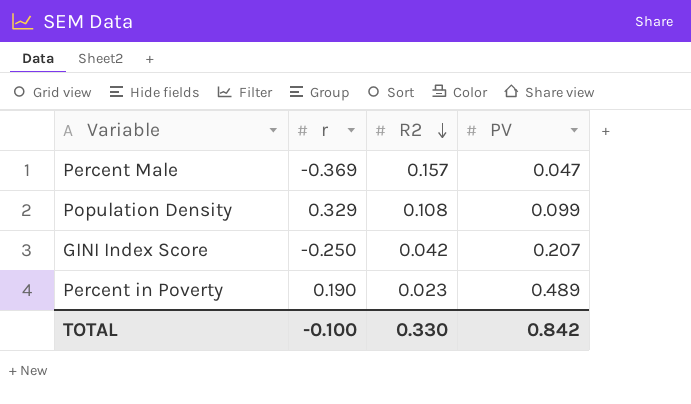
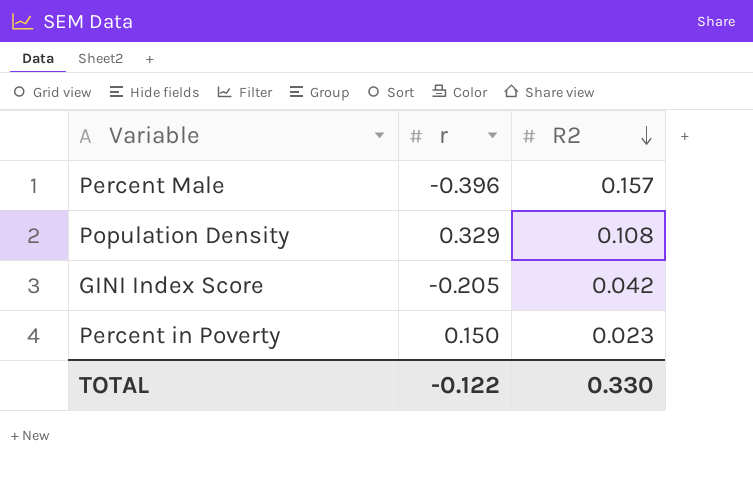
column PV | position: 4 -> none
Percent Male | r: -0.369 -> -0.396
GINI Index Score | r: -0.250 -> -0.205
Percent in Poverty | r: 0.190 -> 0.150
TOTAL | r: -0.100 -> -0.122

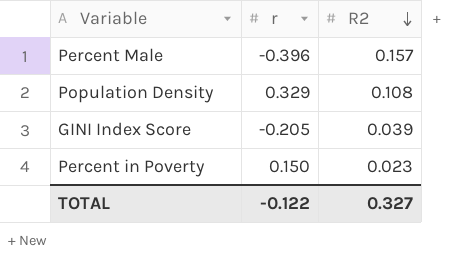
GINI Index Score | R2: 0.042 -> 0.039
TOTAL | R2: 0.330 -> 0.327

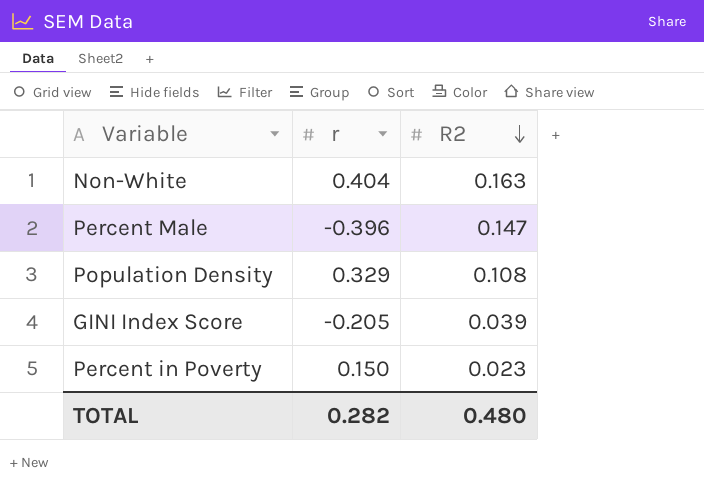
row Non-White: none -> 0.404 | 0.163
Percent Male | R2: 0.157 -> 0.147
TOTAL | r: -0.122 -> 0.282
TOTAL | R2: 0.327 -> 0.480

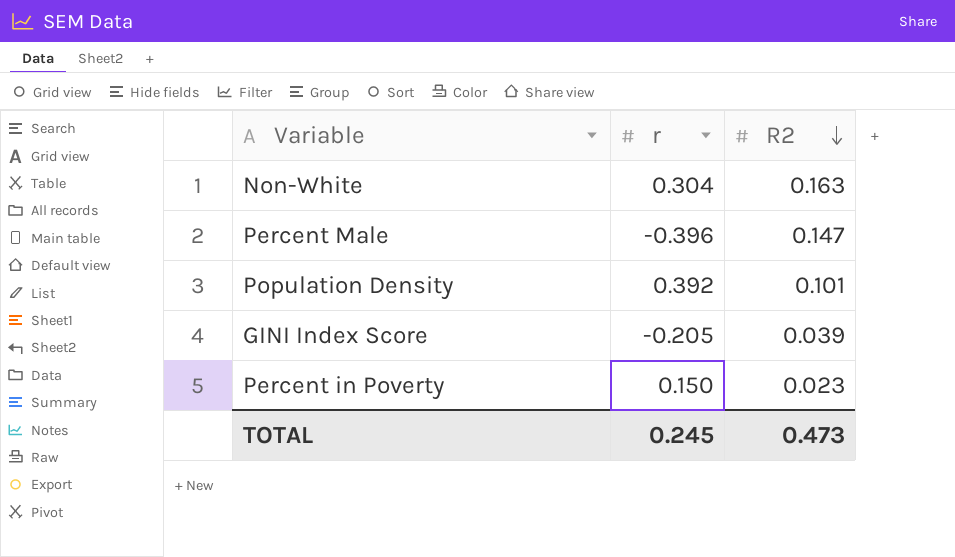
Non-White | r: 0.404 -> 0.304
Population Density | r: 0.329 -> 0.392
Population Density | R2: 0.108 -> 0.101
TOTAL | r: 0.282 -> 0.245
TOTAL | R2: 0.480 -> 0.473

